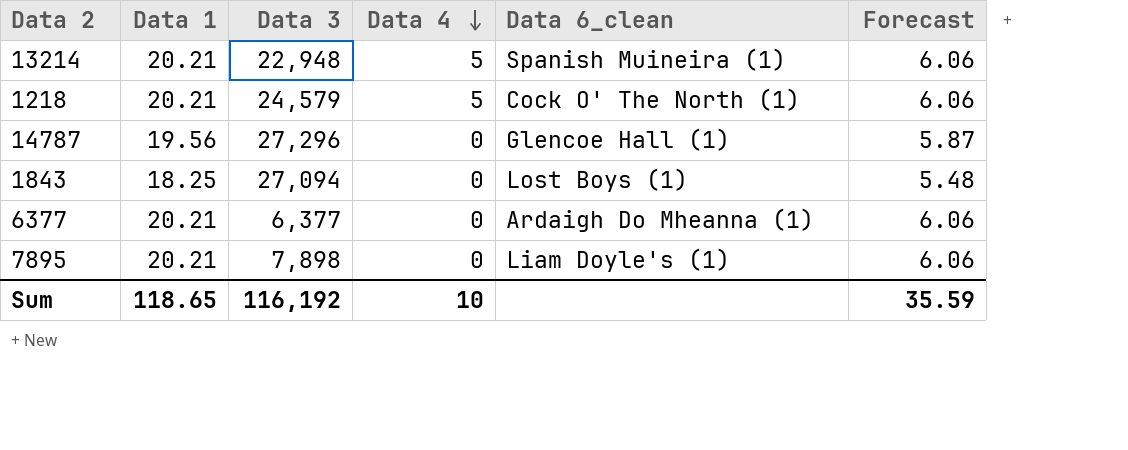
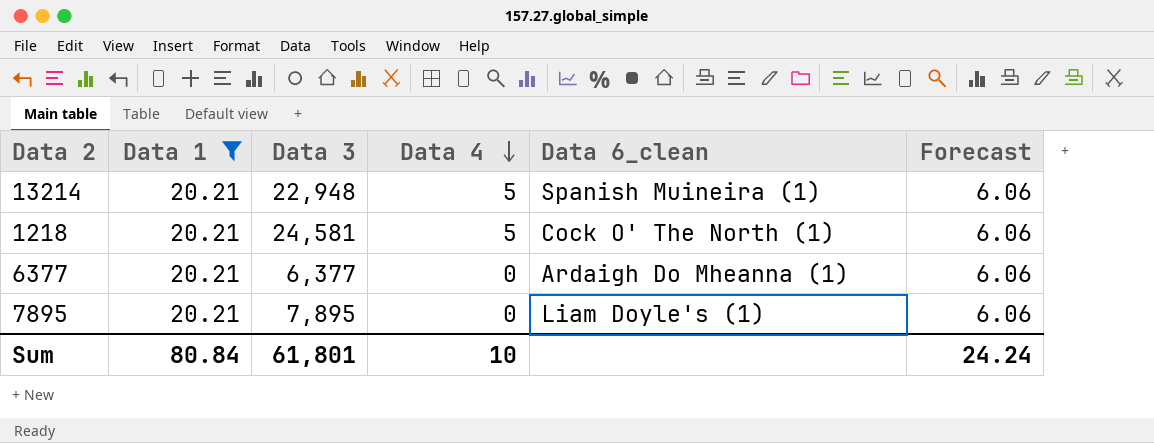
filter: none -> Data 1 = 20.21
1218 | Data 3: 24,579 -> 24,581
7895 | Data 3: 7,898 -> 7,895
Sum | Data 1: 118.65 -> 80.84
Sum | Data 3: 116,192 -> 61,801
Sum | Forecast: 35.59 -> 24.24

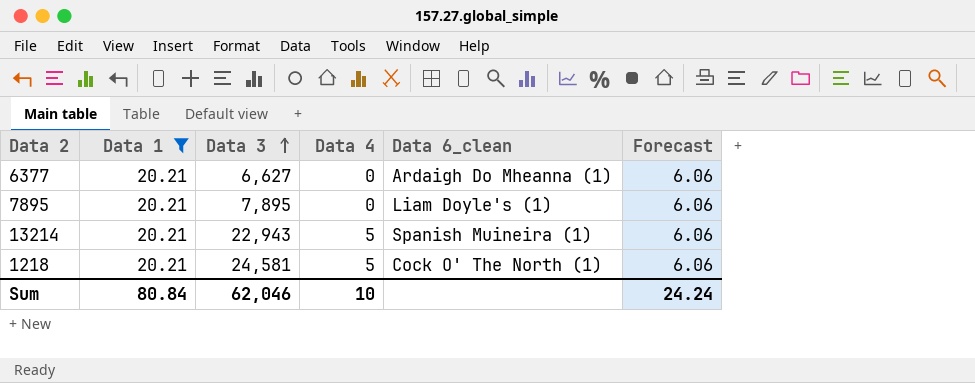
row order: Data 4 descending -> Data 3 ascending
6377 | Data 3: 6,377 -> 6,627
13214 | Data 3: 22,948 -> 22,943
Sum | Data 3: 61,801 -> 62,046

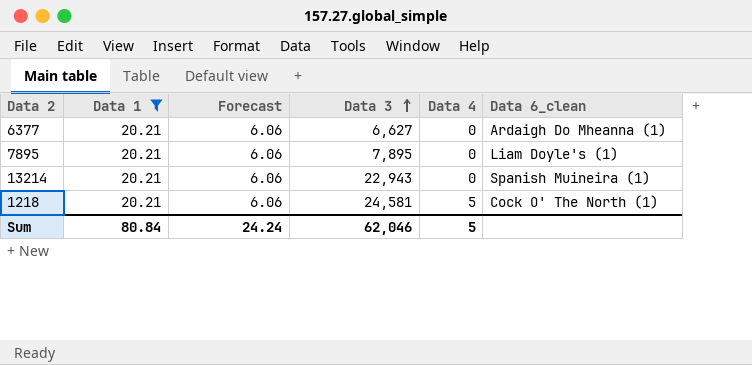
column Forecast | position: 6 -> 3
13214 | Data 4: 5 -> 0
Sum | Data 4: 10 -> 5

